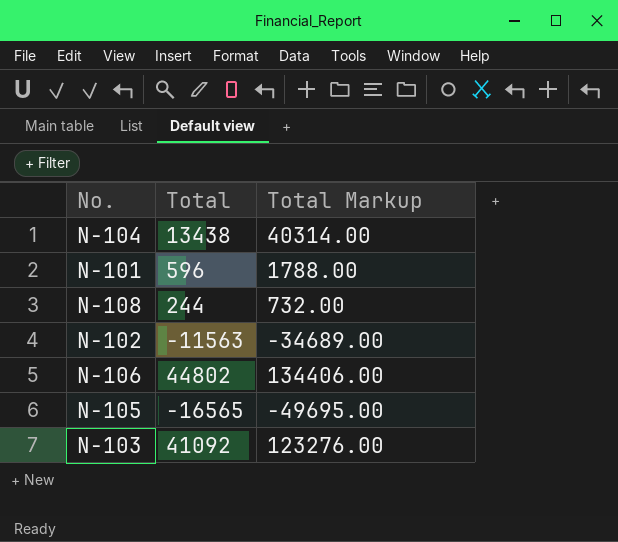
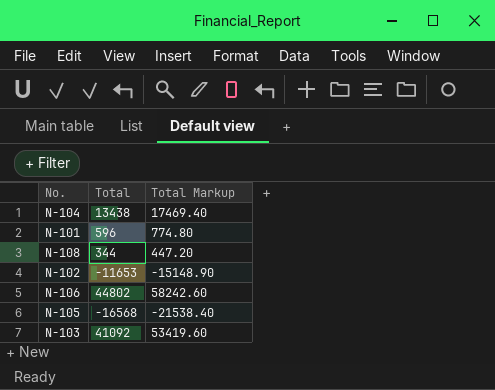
column Total Markup | formula: [Total] * 3 -> [Total] * 1.3
N-108 | Total: 244 -> 344
N-102 | Total: -11563 -> -11653
N-105 | Total: -16565 -> -16568

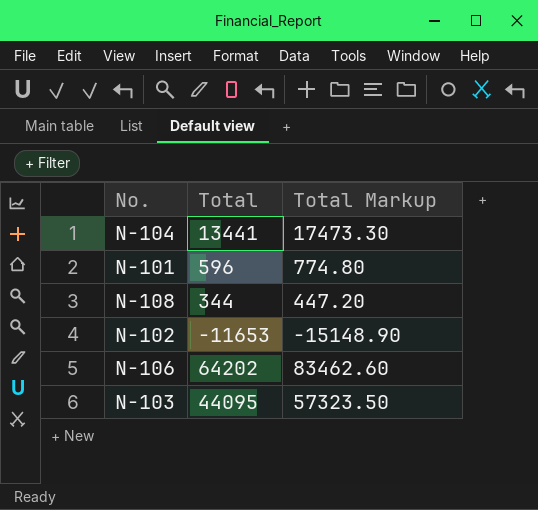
row N-105: -16568 | -21538.40 -> none
N-104 | Total: 13438 -> 13441
N-104 | Total Markup: 17469.40 -> 17473.30
N-106 | Total: 44802 -> 64202
N-106 | Total Markup: 58242.60 -> 83462.60
N-103 | Total: 41092 -> 44095
N-103 | Total Markup: 53419.60 -> 57323.50

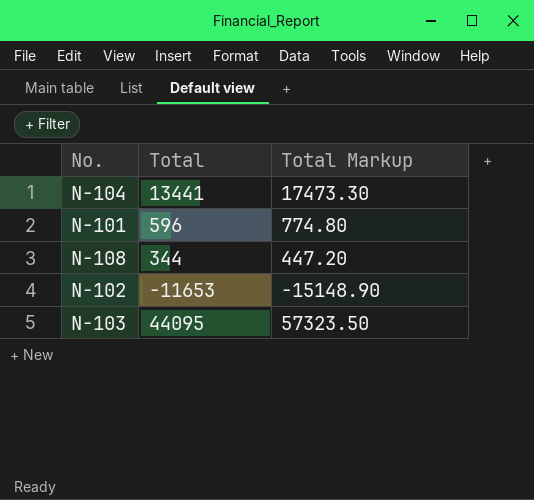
row N-106: 64202 | 83462.60 -> none

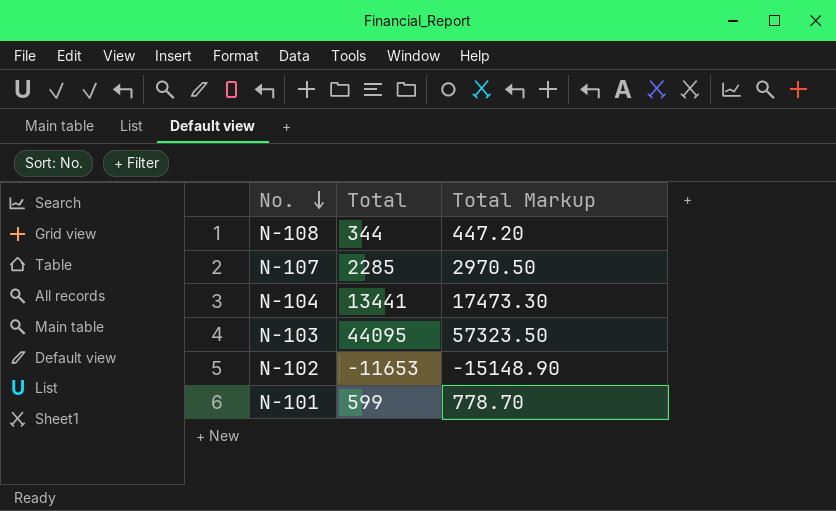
row order: none -> No. descending
row N-107: none -> 2285 | 2970.50
N-101 | Total: 596 -> 599
N-101 | Total Markup: 774.80 -> 778.70

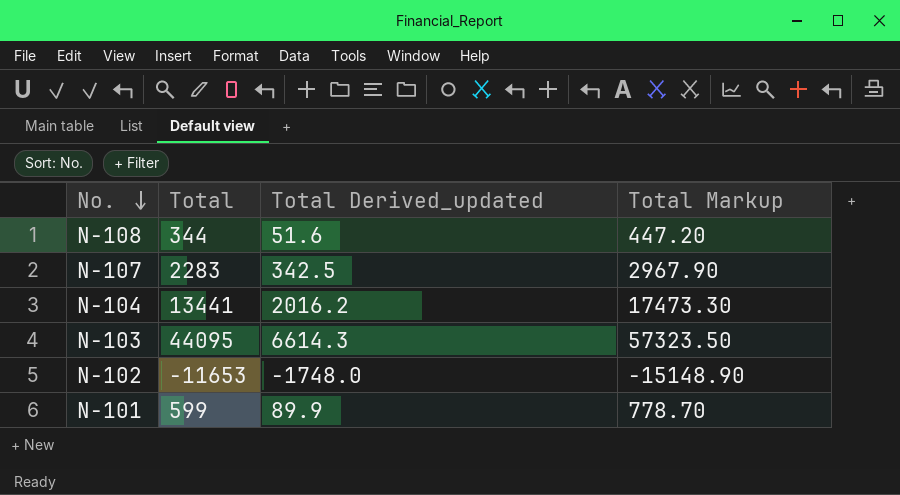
column Total Derived_updated | formula: none -> [Total] * 0.15
N-107 | Total: 2285 -> 2283
N-107 | Total Markup: 2970.50 -> 2967.90

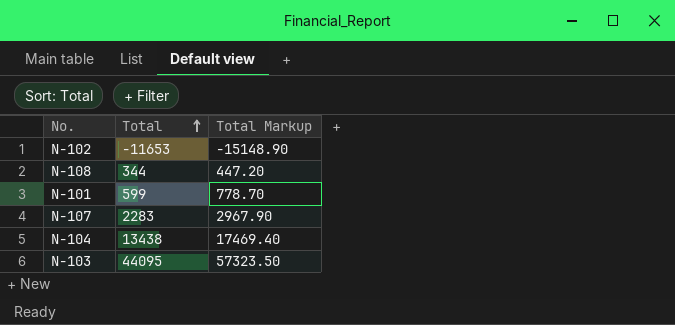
row order: No. descending -> Total ascending
column Total Derived_updated | formula: [Total] * 0.15 -> none
N-104 | Total: 13441 -> 13438
N-104 | Total Markup: 17473.30 -> 17469.40

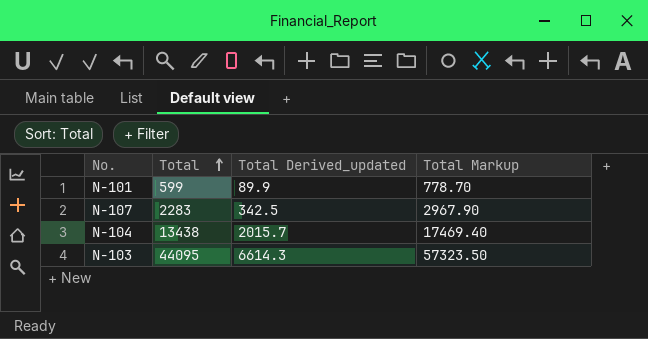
column Total Derived_updated | formula: none -> [Total] * 0.15
row N-102: -11653 | -15148.90 -> none
row N-108: 344 | 447.20 -> none

